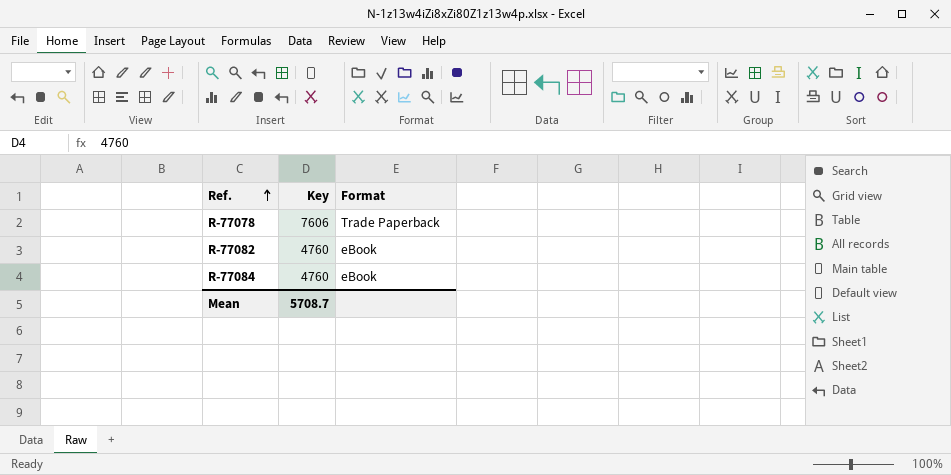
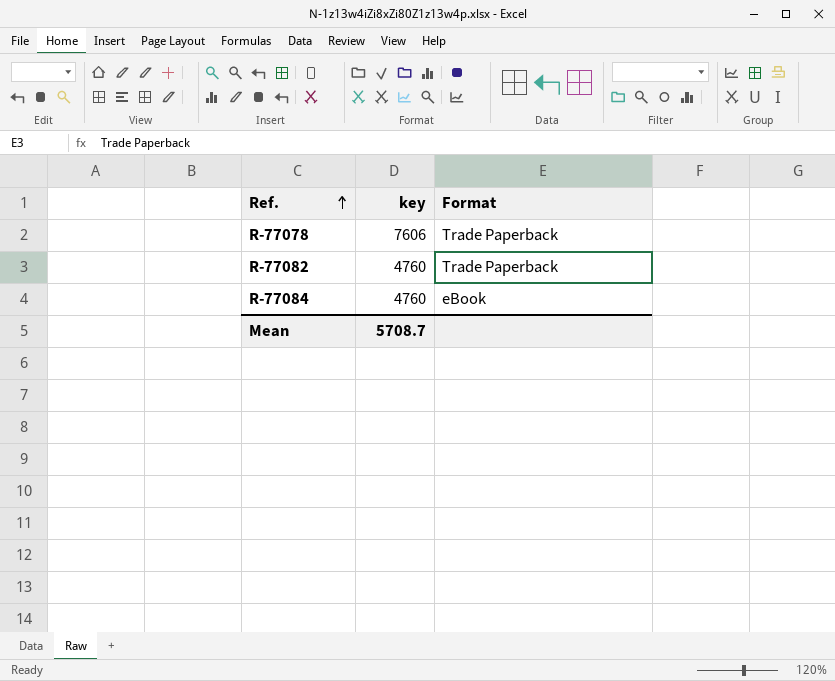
column name: Key -> key
R-77082 | Format: eBook -> Trade Paperback

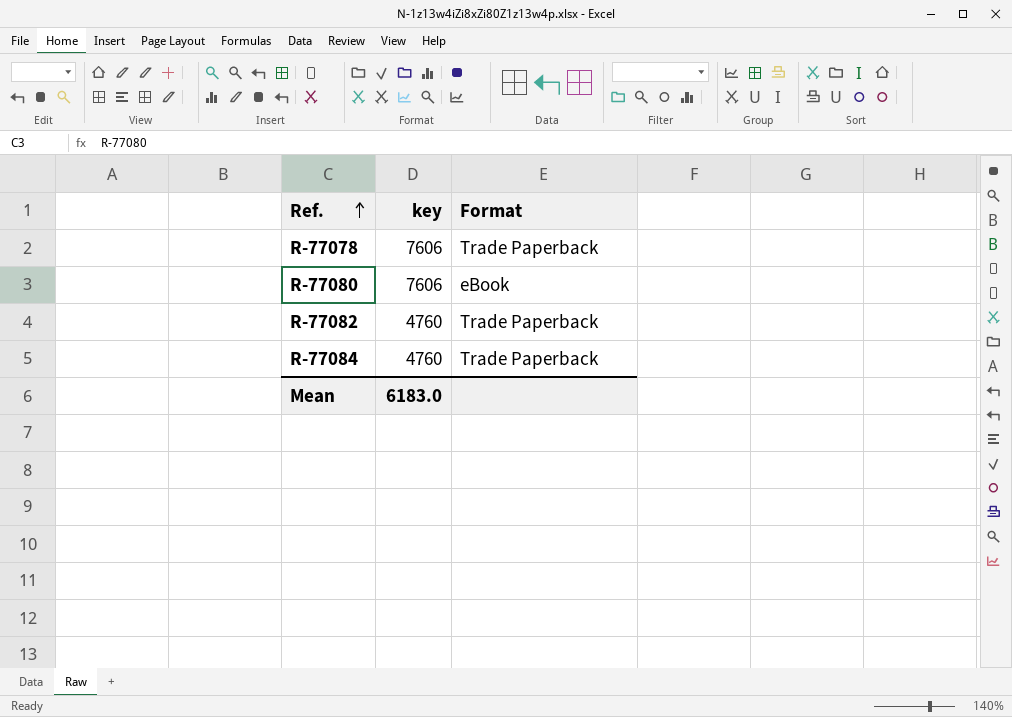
row R-77080: none -> 7606 | eBook
R-77084 | Format: eBook -> Trade Paperback
Mean | key: 5708.7 -> 6183.0

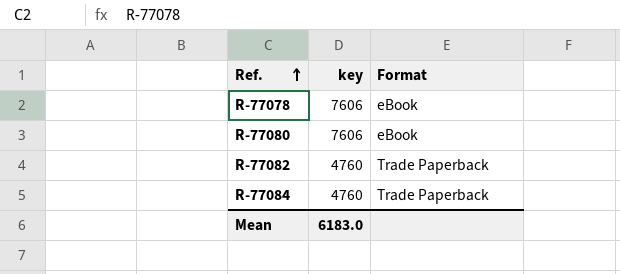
R-77078 | Format: Trade Paperback -> eBook

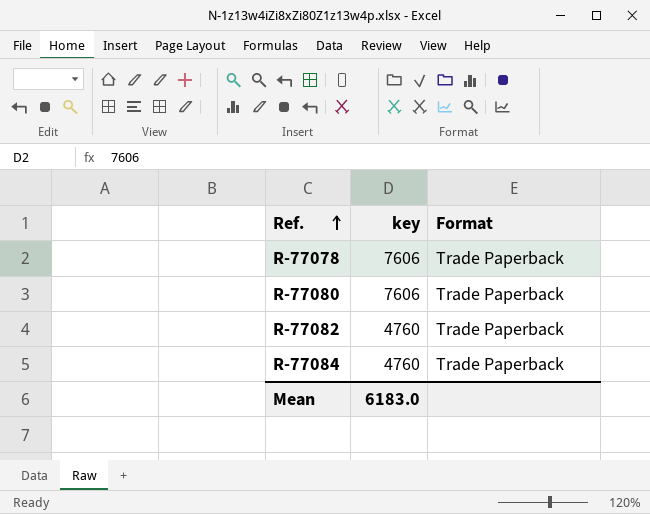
R-77078 | Format: eBook -> Trade Paperback
R-77080 | Format: eBook -> Trade Paperback

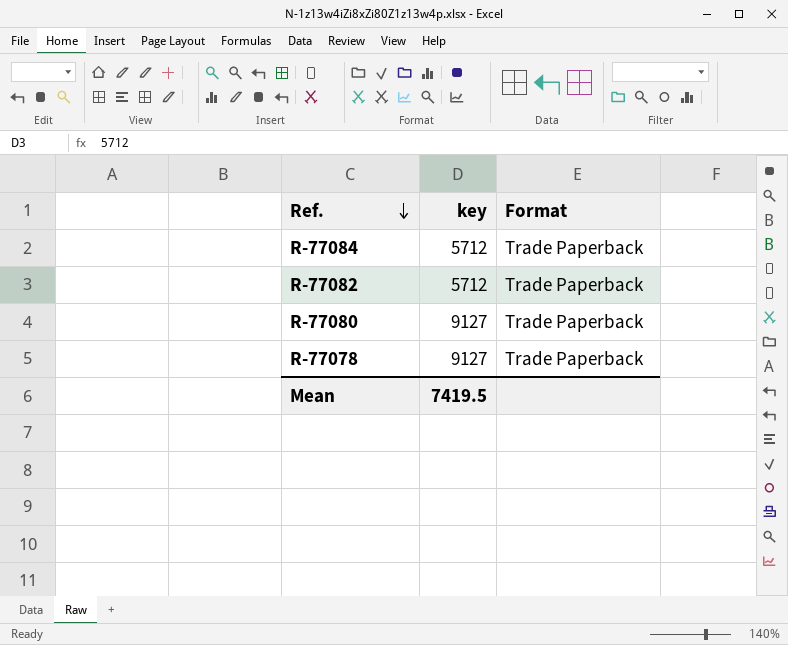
row order: Ref. ascending -> Ref. descending
R-77084 | key: 4760 -> 5712
R-77082 | key: 4760 -> 5712
R-77080 | key: 7606 -> 9127
R-77078 | key: 7606 -> 9127
Mean | key: 6183.0 -> 7419.5

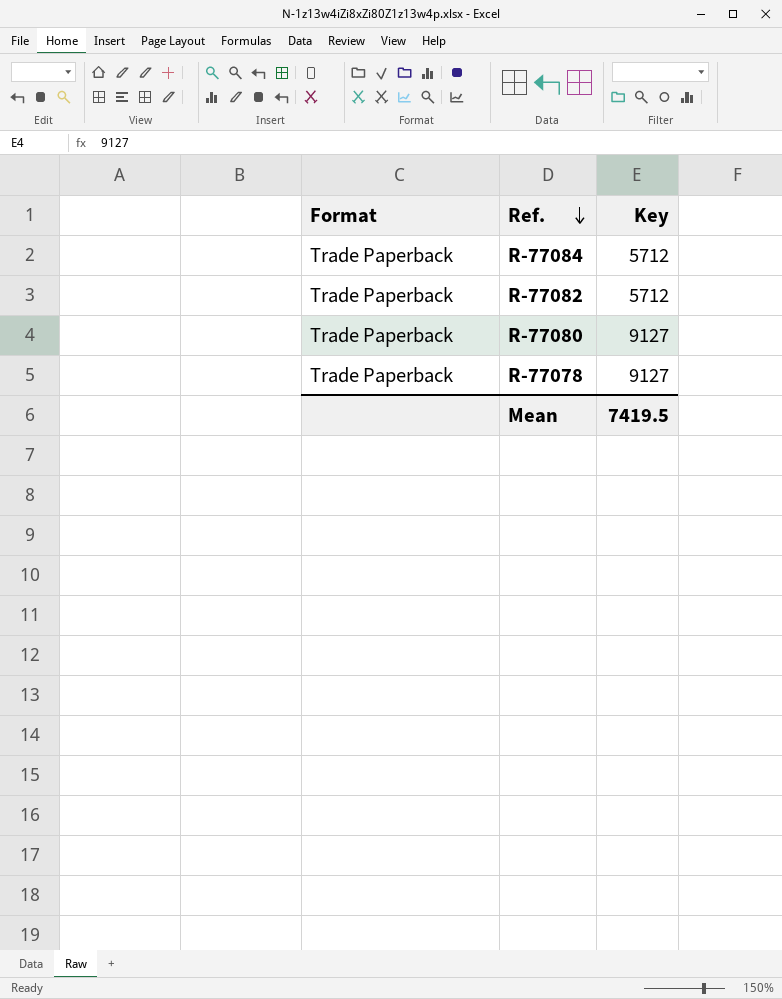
column Format | position: 3 -> 1
column name: key -> Key

